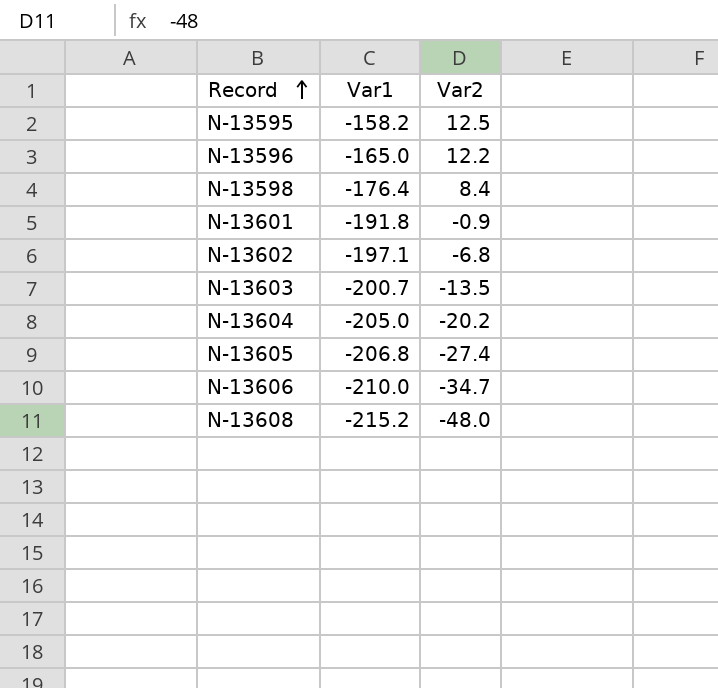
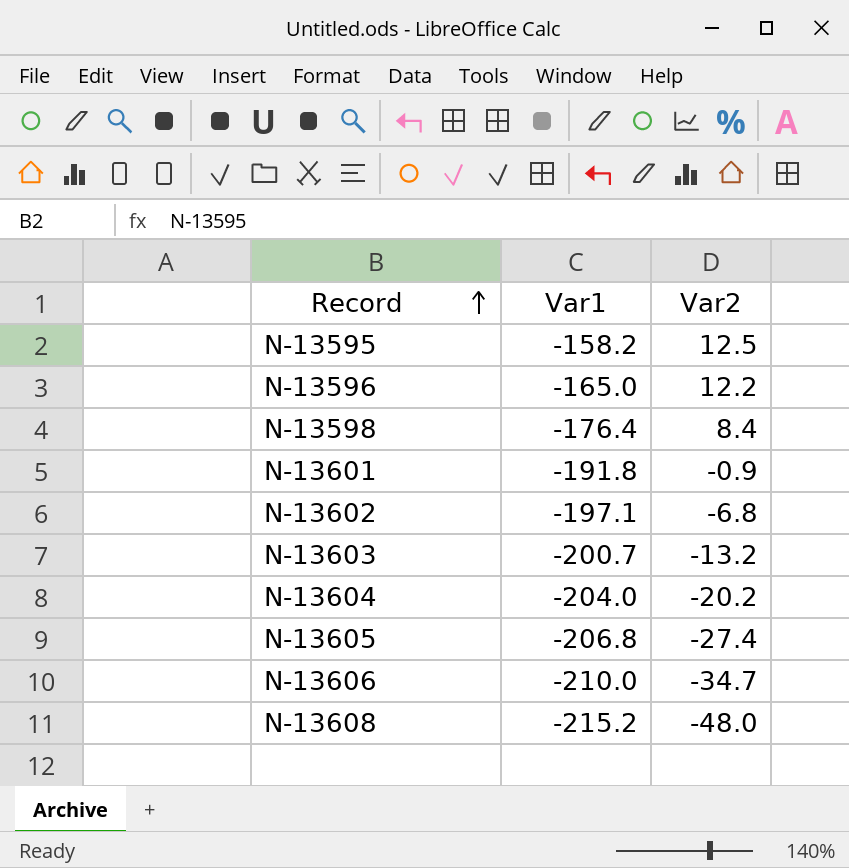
N-13603 | Var2: -13.5 -> -13.2
N-13604 | Var1: -205.0 -> -204.0

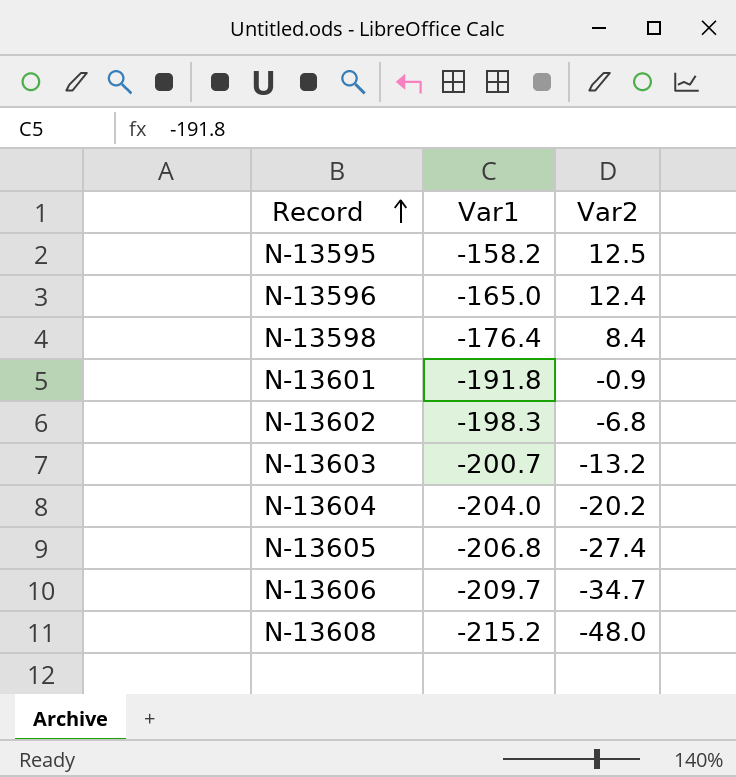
N-13596 | Var2: 12.2 -> 12.4
N-13602 | Var1: -197.1 -> -198.3
N-13606 | Var1: -210.0 -> -209.7

